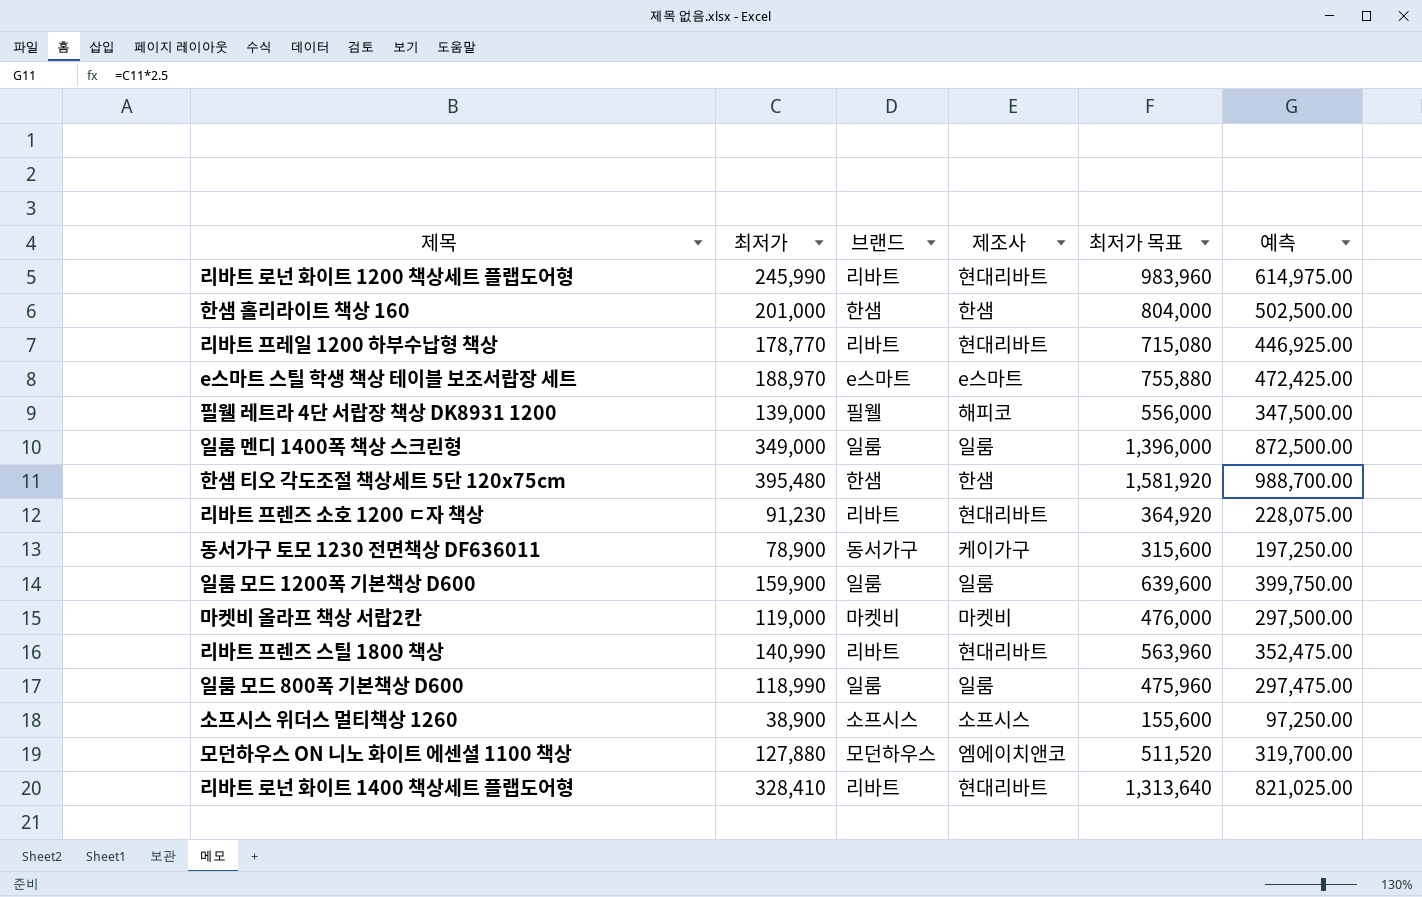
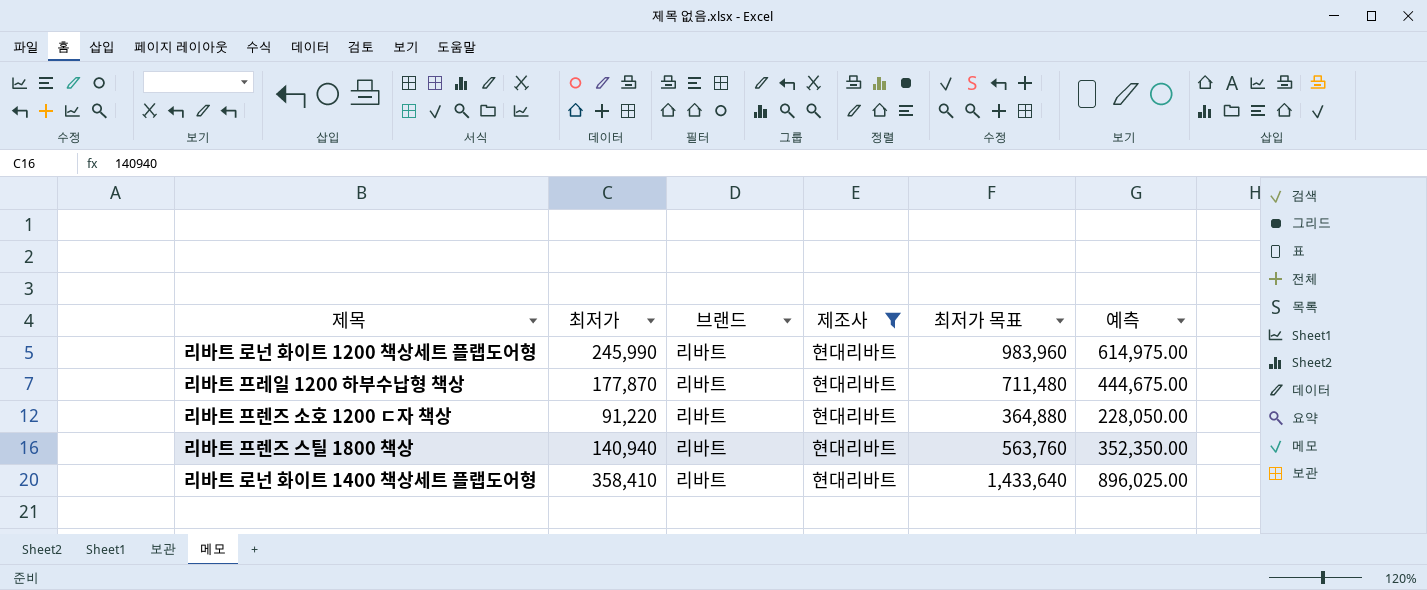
filter: none -> 제조사 = 현대리바트
리바트 프레일 1200 하부수납형 책상 | 최저가: 178,770 -> 177,870
리바트 프레일 1200 하부수납형 책상 | 최저가 목표: 715,080 -> 711,480
리바트 프레일 1200 하부수납형 책상 | 예측: 446,925.00 -> 444,675.00
리바트 프렌즈 소호 1200 ㄷ자 책상 | 최저가: 91,230 -> 91,220
리바트 프렌즈 소호 1200 ㄷ자 책상 | 최저가 목표: 364,920 -> 364,880
리바트 프렌즈 소호 1200 ㄷ자 책상 | 예측: 228,075.00 -> 228,050.00
리바트 프렌즈 스틸 1800 책상 | 최저가: 140,990 -> 140,940
리바트 프렌즈 스틸 1800 책상 | 최저가 목표: 563,960 -> 563,760
리바트 프렌즈 스틸 1800 책상 | 예측: 352,475.00 -> 352,350.00
리바트 로넌 화이트 1400 책상세트 플랩도어형 | 최저가: 328,410 -> 358,410
리바트 로넌 화이트 1400 책상세트 플랩도어형 | 최저가 목표: 1,313,640 -> 1,433,640
리바트 로넌 화이트 1400 책상세트 플랩도어형 | 예측: 821,025.00 -> 896,025.00

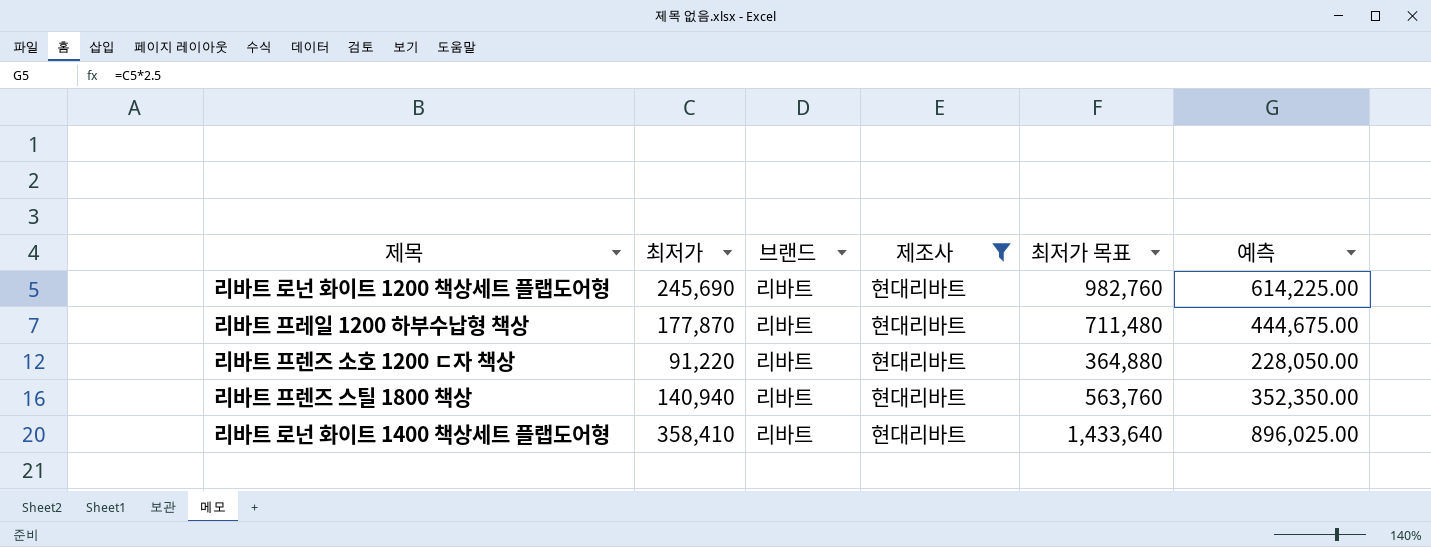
리바트 로넌 화이트 1200 책상세트 플랩도어형 | 최저가: 245,990 -> 245,690
리바트 로넌 화이트 1200 책상세트 플랩도어형 | 최저가 목표: 983,960 -> 982,760
리바트 로넌 화이트 1200 책상세트 플랩도어형 | 예측: 614,975.00 -> 614,225.00

